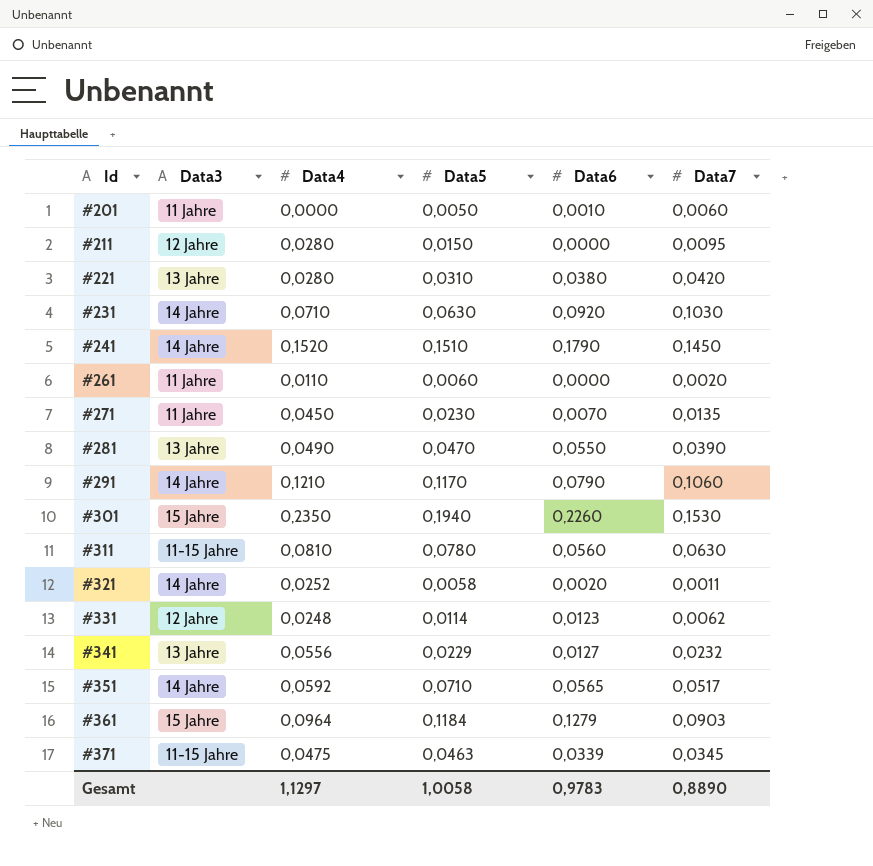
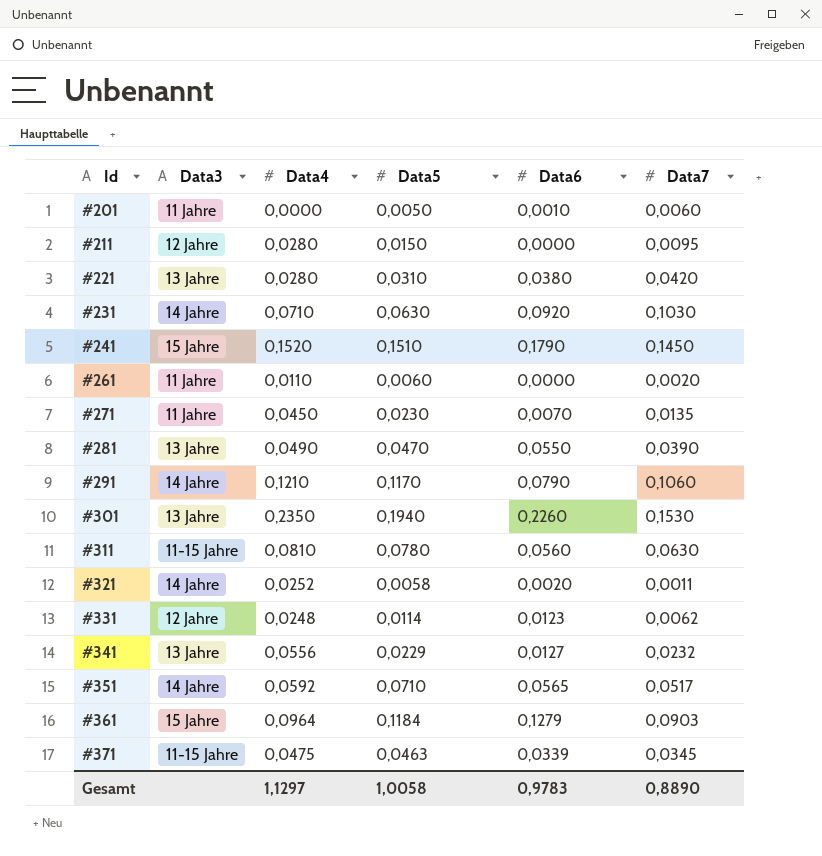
#241 | Data3: 14 Jahre -> 15 Jahre
#301 | Data3: 15 Jahre -> 13 Jahre

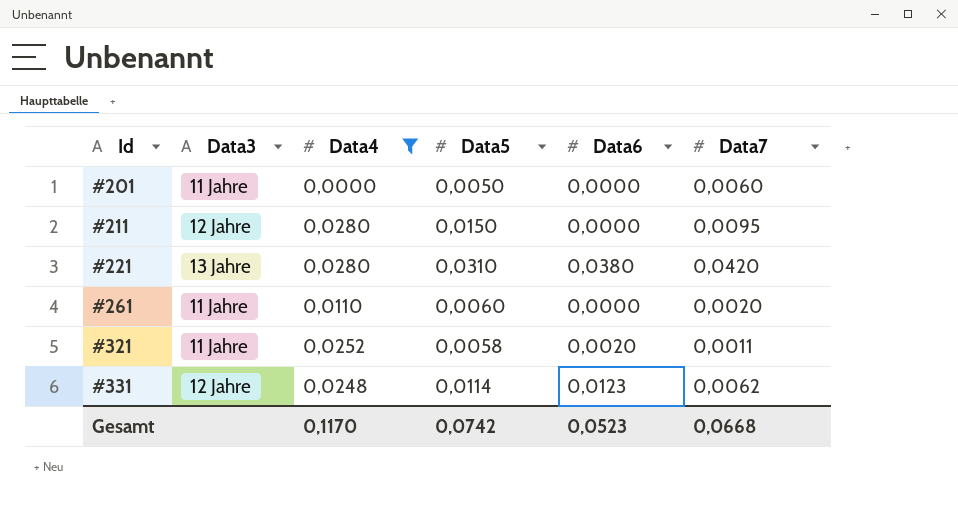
filter: none -> Data4 <= 0,0280
#201 | Data6: 0,0010 -> 0,0000
#321 | Data3: 14 Jahre -> 11 Jahre
Gesamt | Data4: 1,1297 -> 0,1170
Gesamt | Data5: 1,0058 -> 0,0742
Gesamt | Data6: 0,9783 -> 0,0523
Gesamt | Data7: 0,8890 -> 0,0668

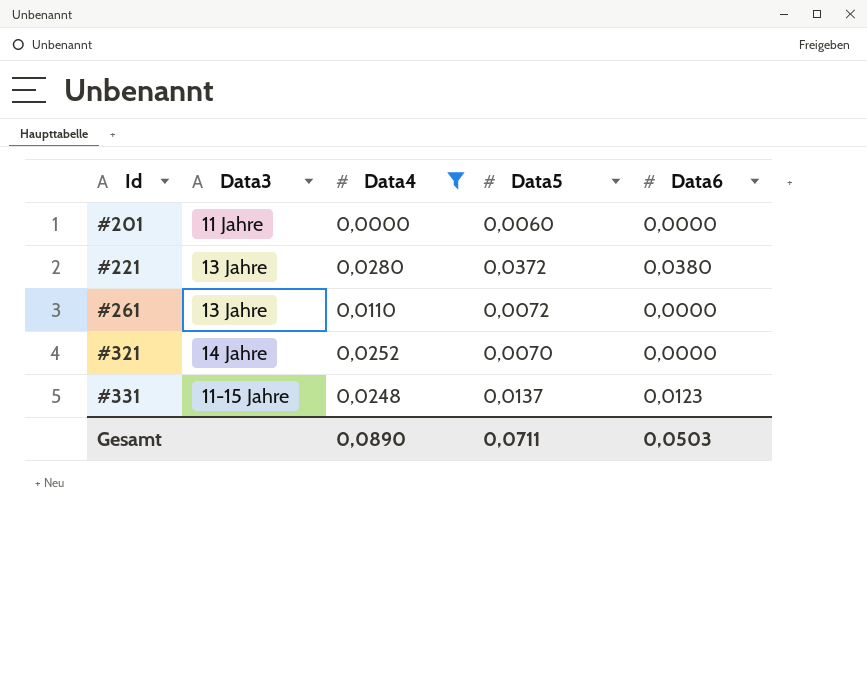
column Data7 | position: 6 -> none
row #211: 12 Jahre | 0,0280 | 0,0150 | 0,0000 | 0,0095 -> none
#201 | Data5: 0,0050 -> 0,0060
#221 | Data5: 0,0310 -> 0,0372
#261 | Data3: 11 Jahre -> 13 Jahre
#261 | Data5: 0,0060 -> 0,0072
#321 | Data3: 11 Jahre -> 14 Jahre
#321 | Data5: 0,0058 -> 0,0070
#321 | Data6: 0,0020 -> 0,0000
#331 | Data3: 12 Jahre -> 11-15 Jahre
#331 | Data5: 0,0114 -> 0,0137
Gesamt | Data4: 0,1170 -> 0,0890
Gesamt | Data5: 0,0742 -> 0,0711
Gesamt | Data6: 0,0523 -> 0,0503

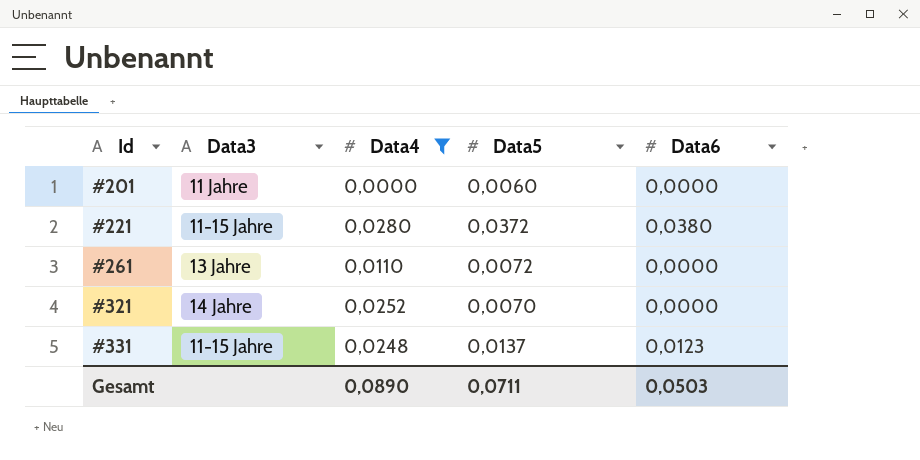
#221 | Data3: 13 Jahre -> 11-15 Jahre

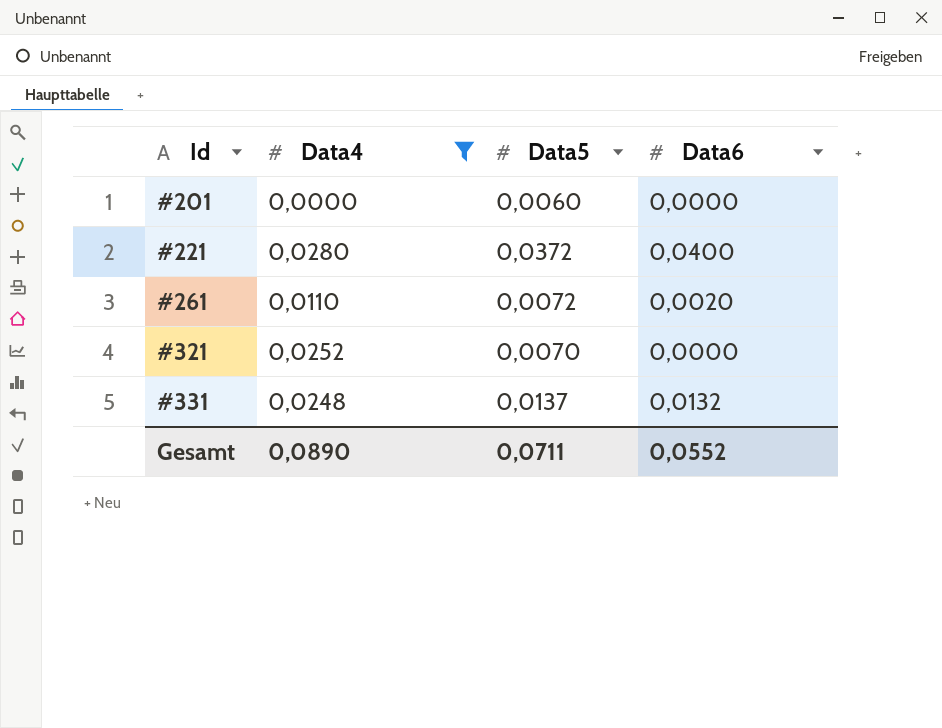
column Data3 | position: 2 -> none
#221 | Data6: 0,0380 -> 0,0400
#261 | Data6: 0,0000 -> 0,0020
#331 | Data6: 0,0123 -> 0,0132
Gesamt | Data6: 0,0503 -> 0,0552

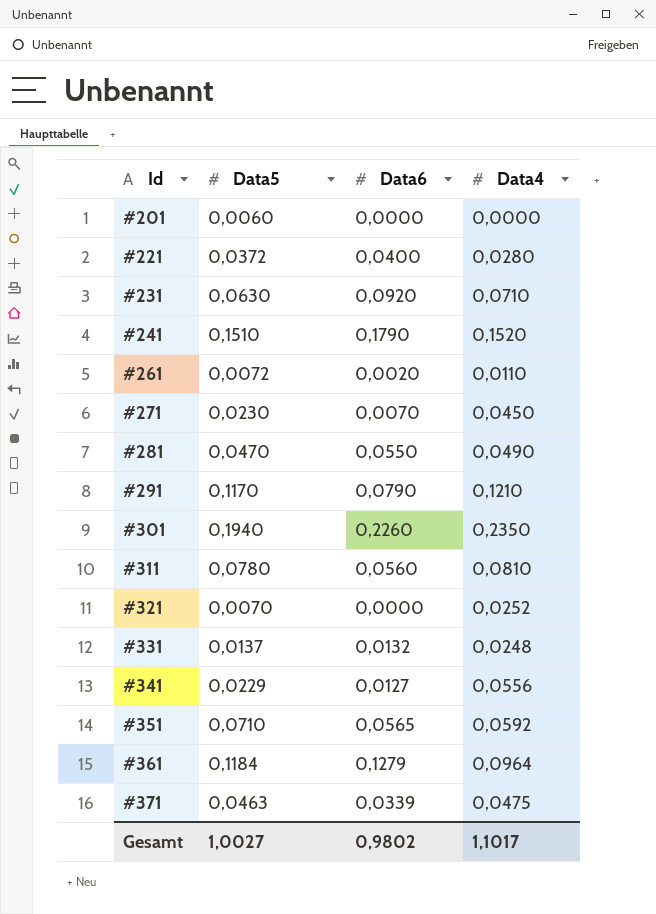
filter: Data4 <= 0,0280 -> none
column Data4 | position: 2 -> 4
Gesamt | Data5: 0,0711 -> 1,0027
Gesamt | Data6: 0,0552 -> 0,9802
Gesamt | Data4: 0,0890 -> 1,1017

